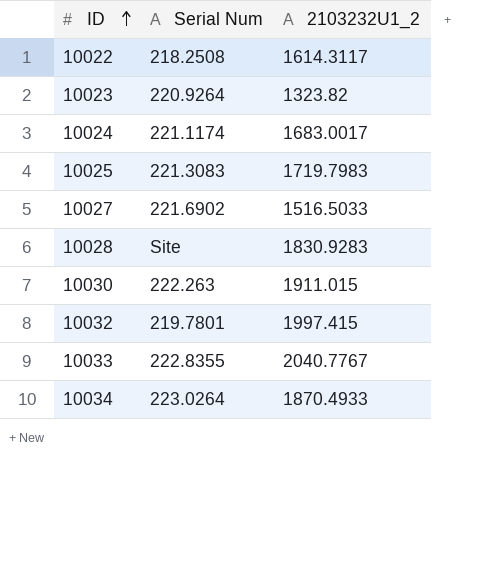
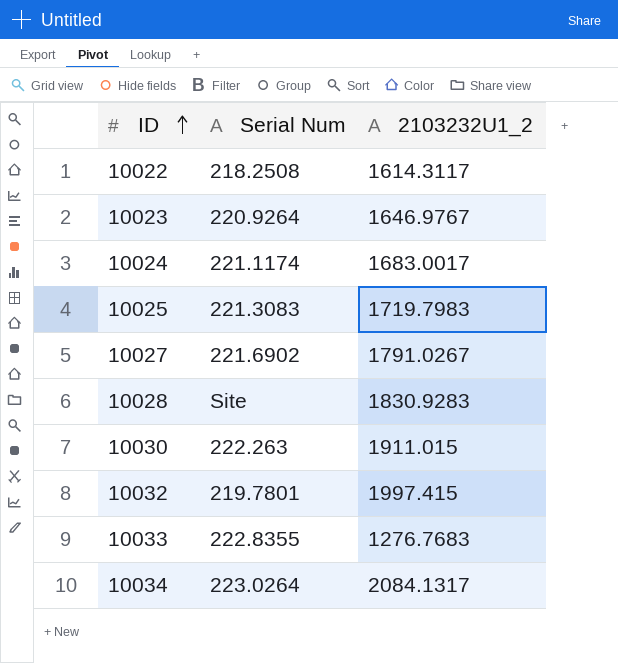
10023 | 2103232U1_2: 1323.82 -> 1646.9767
10027 | 2103232U1_2: 1516.5033 -> 1791.0267
10033 | 2103232U1_2: 2040.7767 -> 1276.7683
10034 | 2103232U1_2: 1870.4933 -> 2084.1317

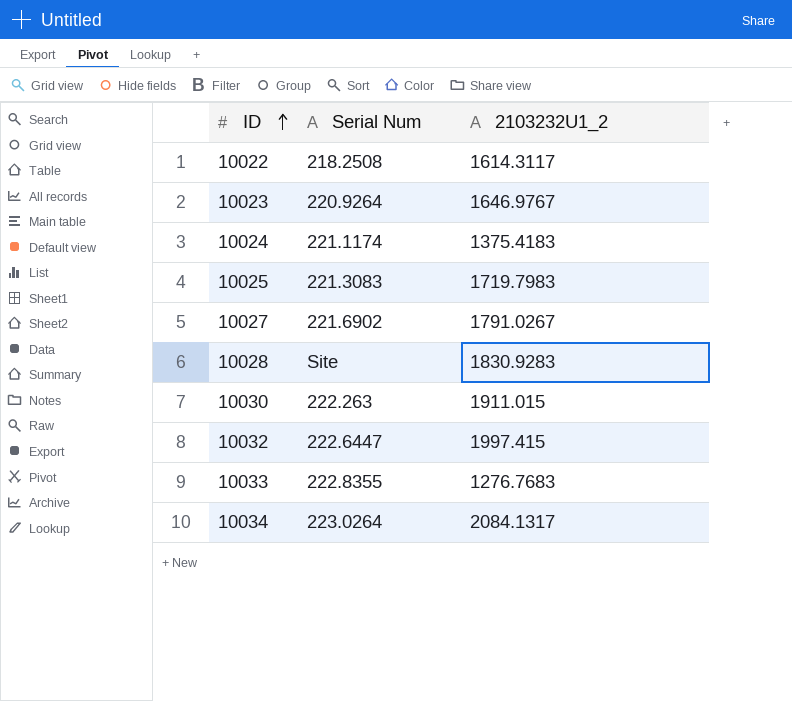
10024 | 2103232U1_2: 1683.0017 -> 1375.4183
10032 | Serial Num: 219.7801 -> 222.6447

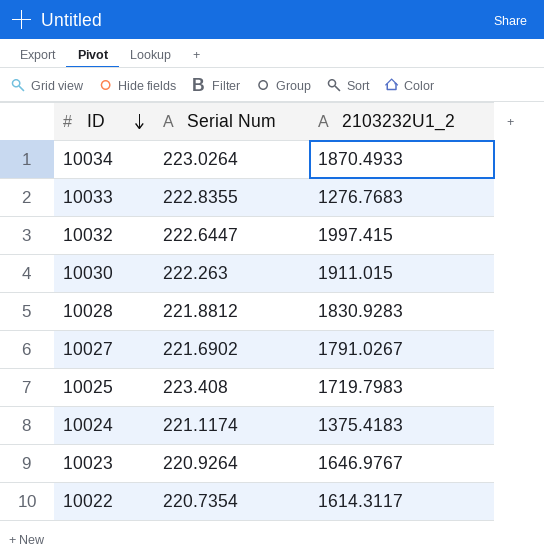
row order: ID ascending -> ID descending
10034 | 2103232U1_2: 2084.1317 -> 1870.4933
10028 | Serial Num: Site -> 221.8812
10025 | Serial Num: 221.3083 -> 223.408
10022 | Serial Num: 218.2508 -> 220.7354

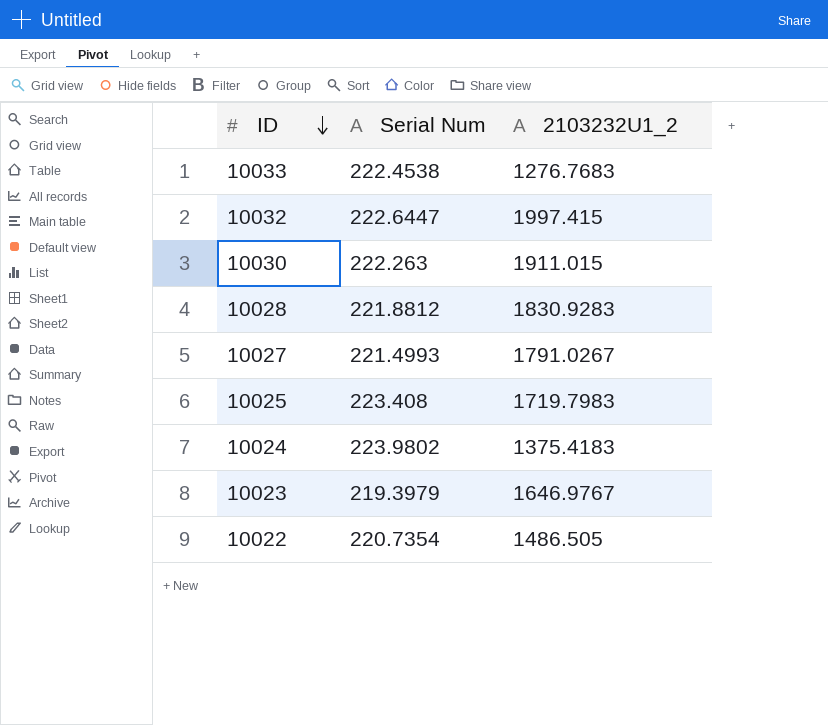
row 10034: 223.0264 | 1870.4933 -> none
10033 | Serial Num: 222.8355 -> 222.4538
10027 | Serial Num: 221.6902 -> 221.4993
10024 | Serial Num: 221.1174 -> 223.9802
10023 | Serial Num: 220.9264 -> 219.3979
10022 | 2103232U1_2: 1614.3117 -> 1486.505

